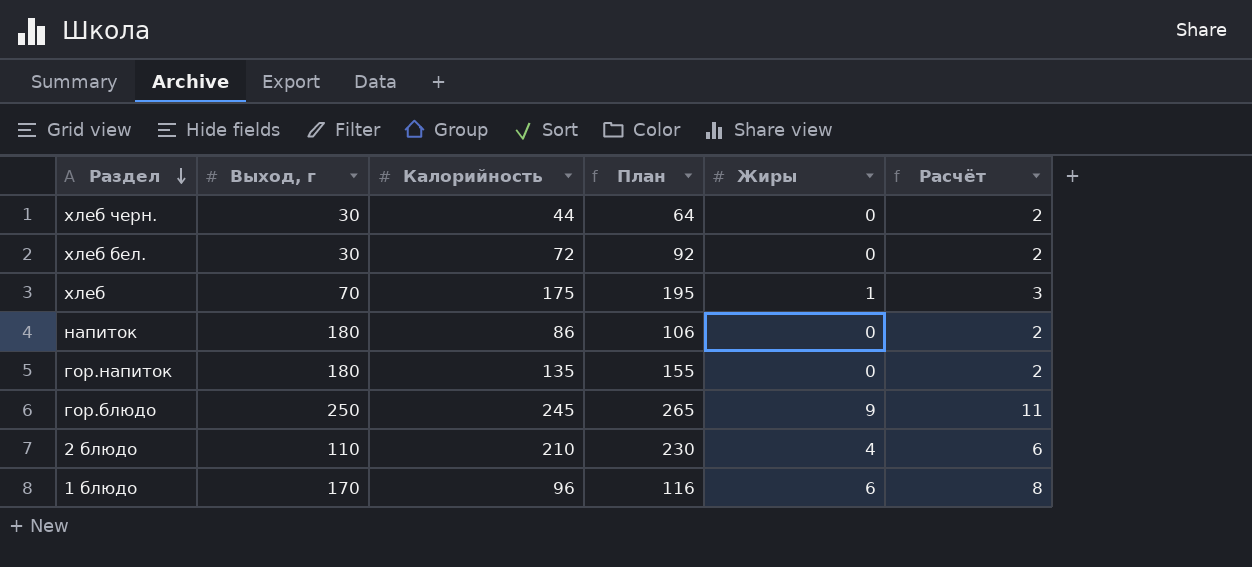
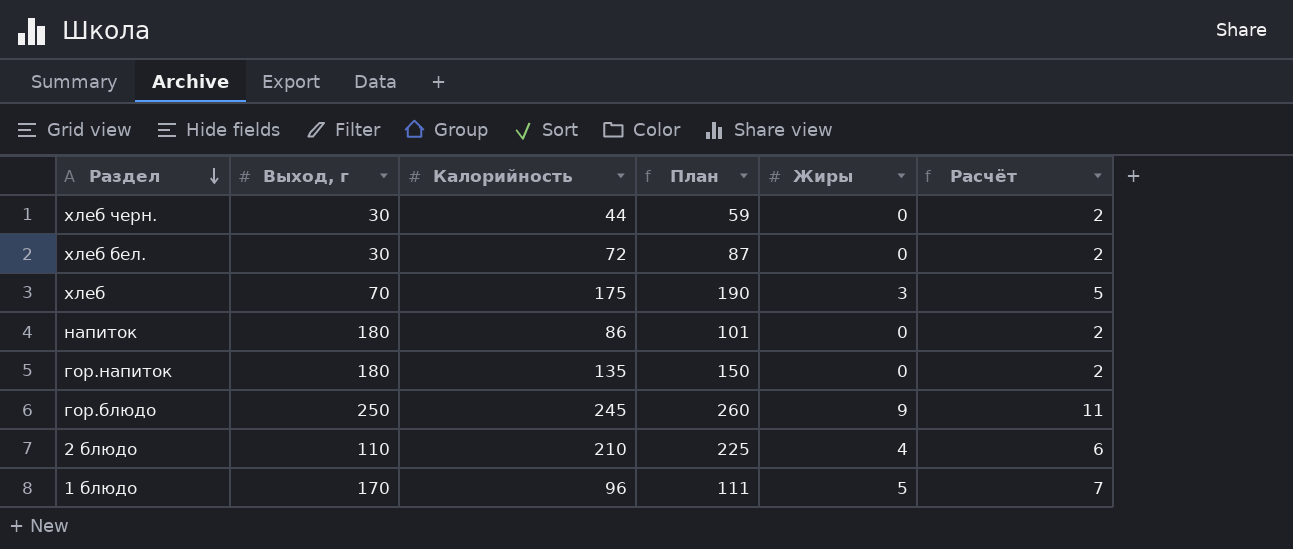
column План | formula: [Калорийность] + 20 -> [Калорийность] + 15
хлеб | Жиры: 1 -> 3
хлеб | Расчёт: 3 -> 5
1 блюдо | Жиры: 6 -> 5
1 блюдо | Расчёт: 8 -> 7

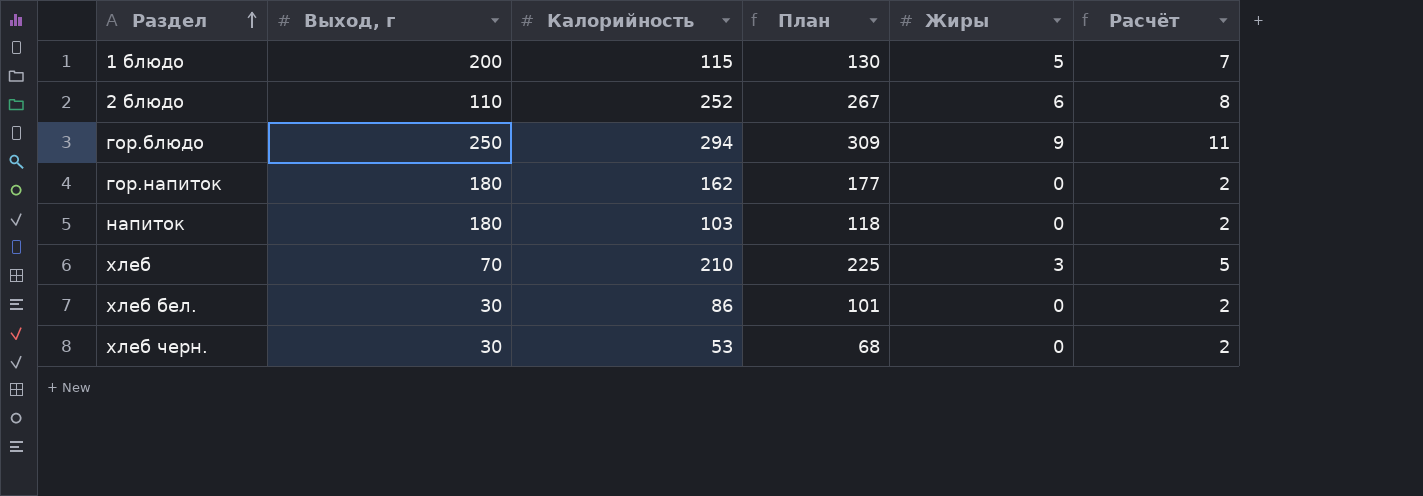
row order: Раздел descending -> Раздел ascending
1 блюдо | Выход, г: 170 -> 200
1 блюдо | Калорийность: 96 -> 115
1 блюдо | План: 111 -> 130
2 блюдо | Калорийность: 210 -> 252
2 блюдо | План: 225 -> 267
2 блюдо | Жиры: 4 -> 6
2 блюдо | Расчёт: 6 -> 8
гор.блюдо | Калорийность: 245 -> 294
гор.блюдо | План: 260 -> 309
гор.напиток | Калорийность: 135 -> 162
гор.напиток | План: 150 -> 177
напиток | Калорийность: 86 -> 103
напиток | План: 101 -> 118
хлеб | Калорийность: 175 -> 210
хлеб | План: 190 -> 225
хлеб бел. | Калорийность: 72 -> 86
хлеб бел. | План: 87 -> 101
хлеб черн. | Калорийность: 44 -> 53
хлеб черн. | План: 59 -> 68

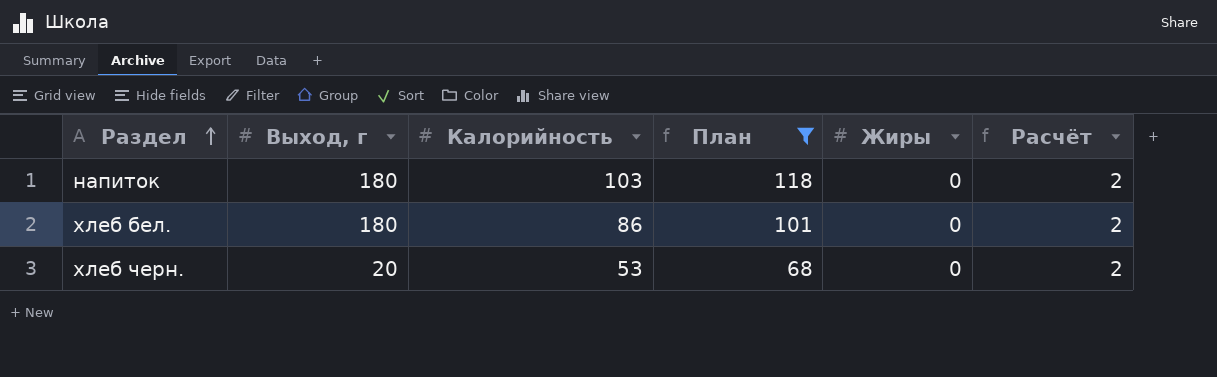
filter: none -> План <= 118
хлеб бел. | Выход, г: 30 -> 180
хлеб черн. | Выход, г: 30 -> 20

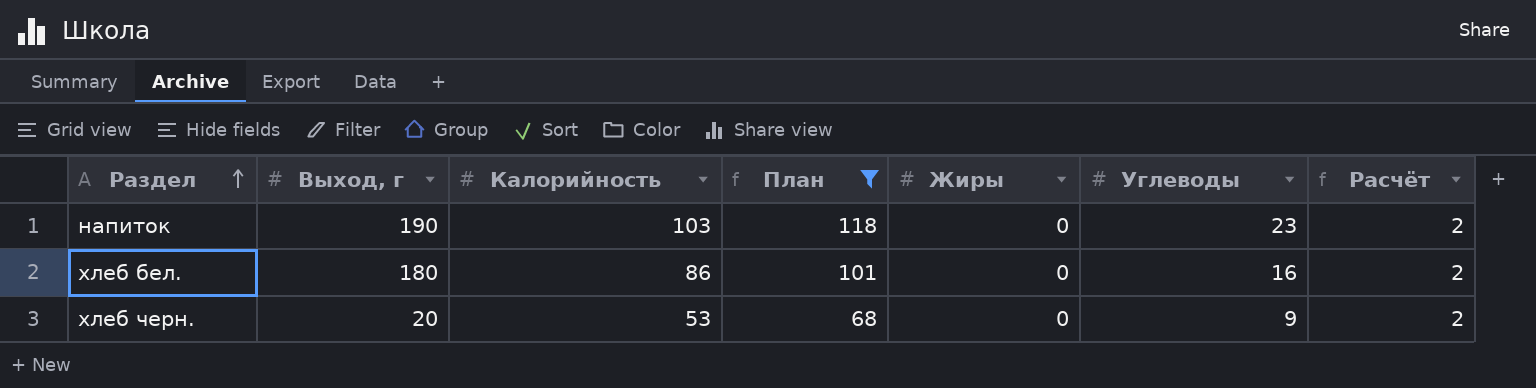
column Углеводы | position: none -> 6
напиток | Выход, г: 180 -> 190

